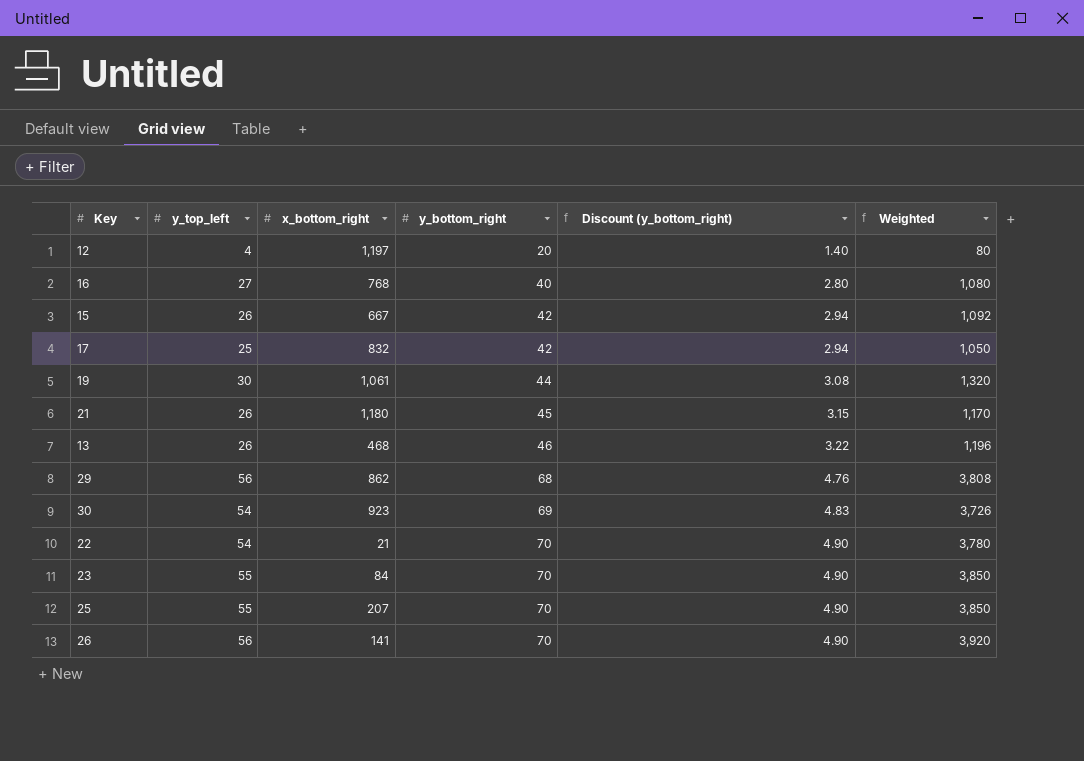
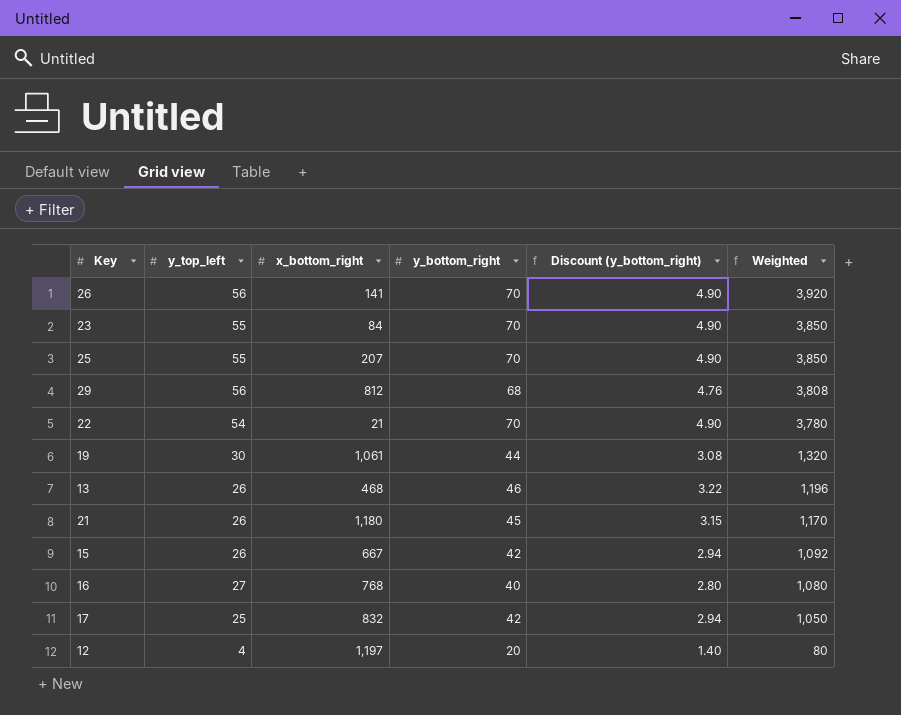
row order: y_bottom_right ascending -> Weighted descending
row 30: 54 | 923 | 69 | 4.83 | 3,726 -> none
29 | x_bottom_right: 862 -> 812

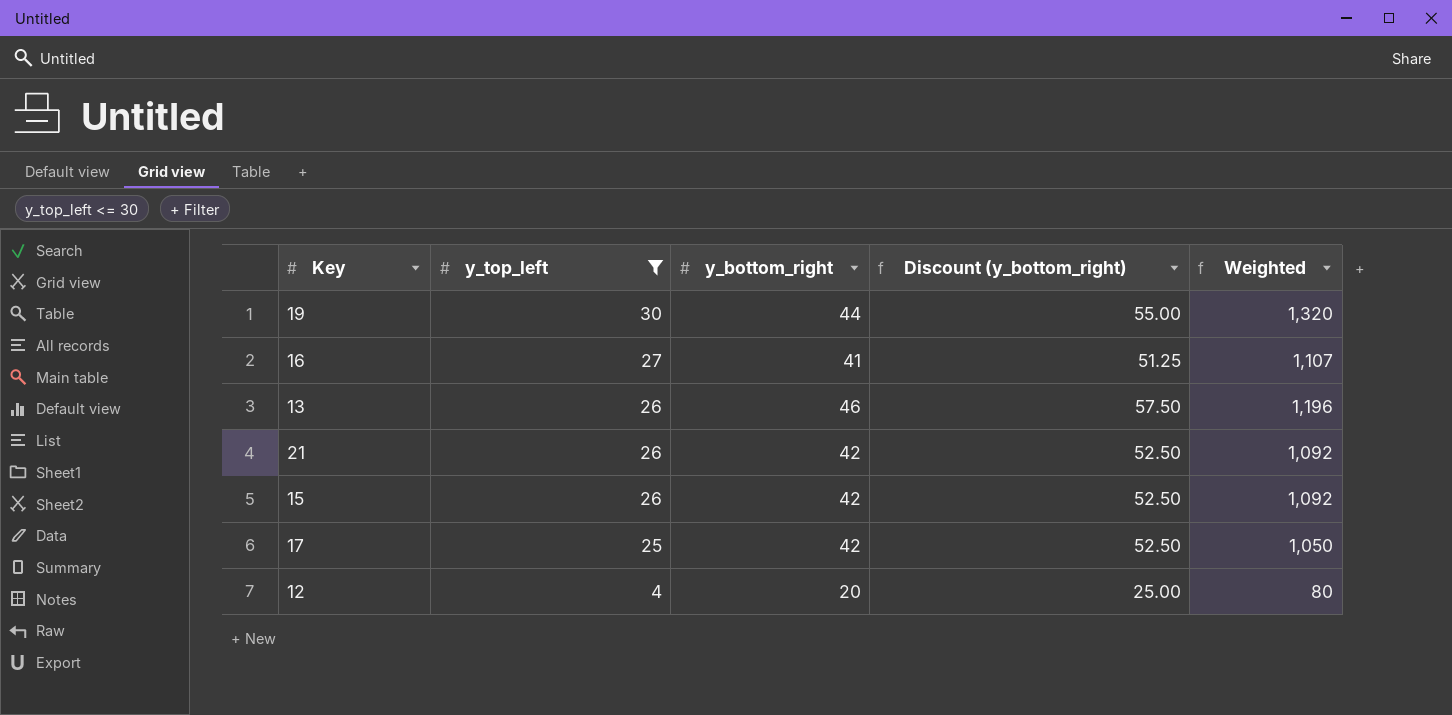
filter: none -> y_top_left <= 30
row order: Weighted descending -> y_top_left descending
column x_bottom_right | position: 3 -> none
column Discount (y_bottom_right) | formula: [y_bottom_right] * 0.07 -> [y_bottom_right] * 1.25
16 | y_bottom_right: 40 -> 41
16 | Weighted: 1,080 -> 1,107
21 | y_bottom_right: 45 -> 42
21 | Weighted: 1,170 -> 1,092

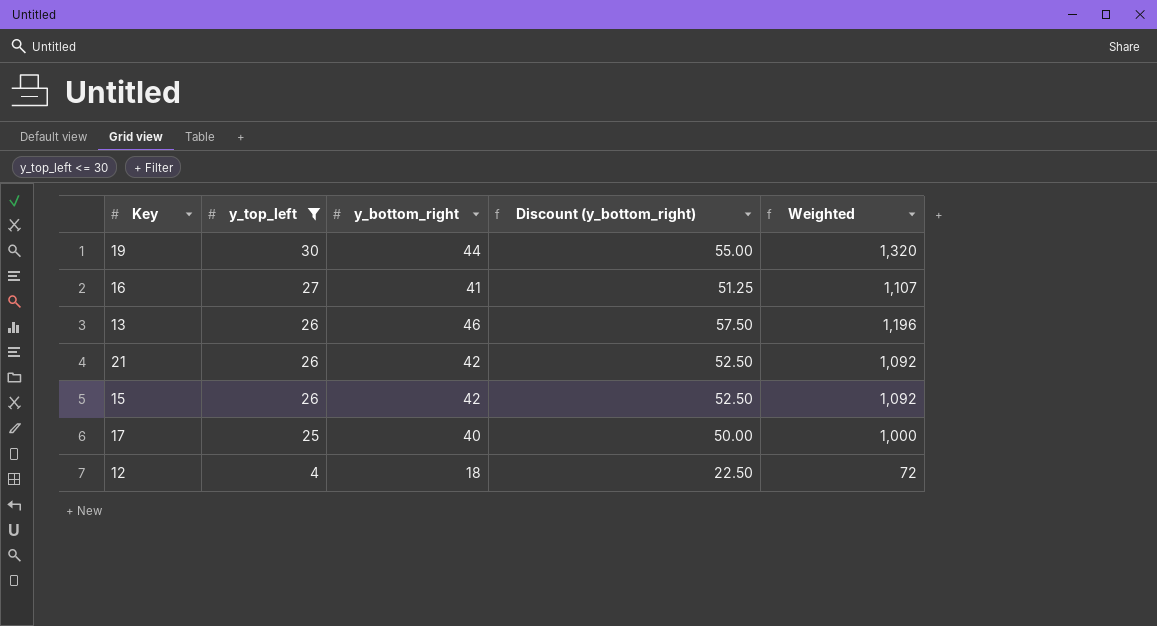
17 | y_bottom_right: 42 -> 40
17 | Discount (y_bottom_right): 52.50 -> 50.00
17 | Weighted: 1,050 -> 1,000
12 | y_bottom_right: 20 -> 18
12 | Discount (y_bottom_right): 25.00 -> 22.50
12 | Weighted: 80 -> 72

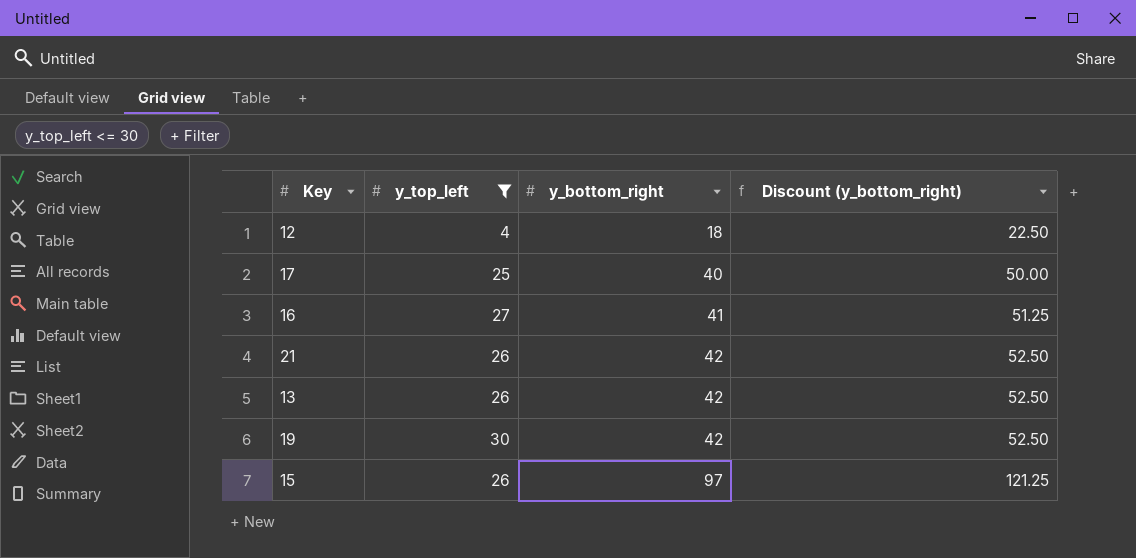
row order: y_top_left descending -> y_bottom_right ascending
column Weighted | formula: [y_top_left] * [y_bottom_right] -> none
13 | y_bottom_right: 46 -> 42
13 | Discount (y_bottom_right): 57.50 -> 52.50
19 | y_bottom_right: 44 -> 42
19 | Discount (y_bottom_right): 55.00 -> 52.50
15 | y_bottom_right: 42 -> 97
15 | Discount (y_bottom_right): 52.50 -> 121.25

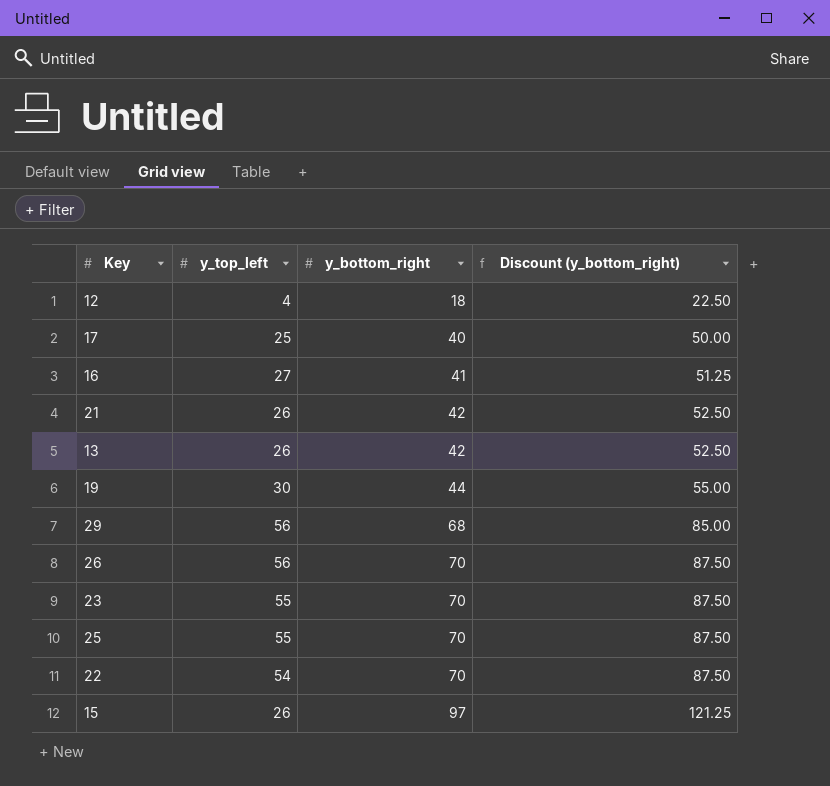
filter: y_top_left <= 30 -> none
19 | y_bottom_right: 42 -> 44
19 | Discount (y_bottom_right): 52.50 -> 55.00

